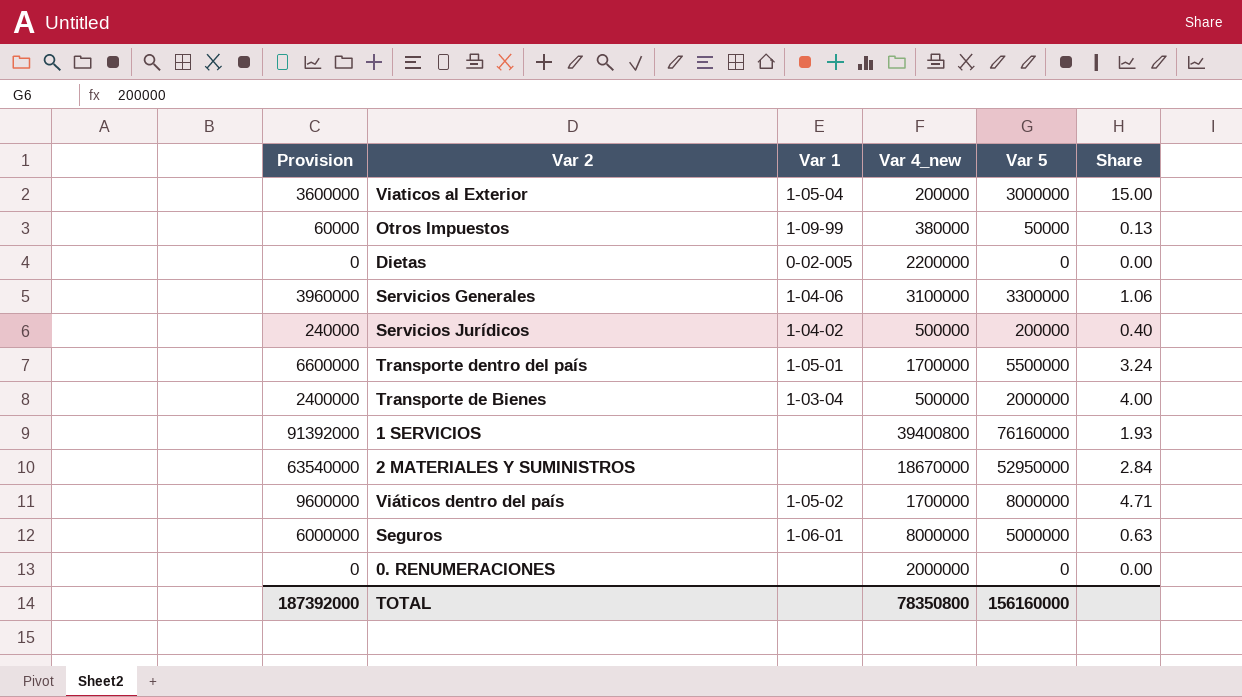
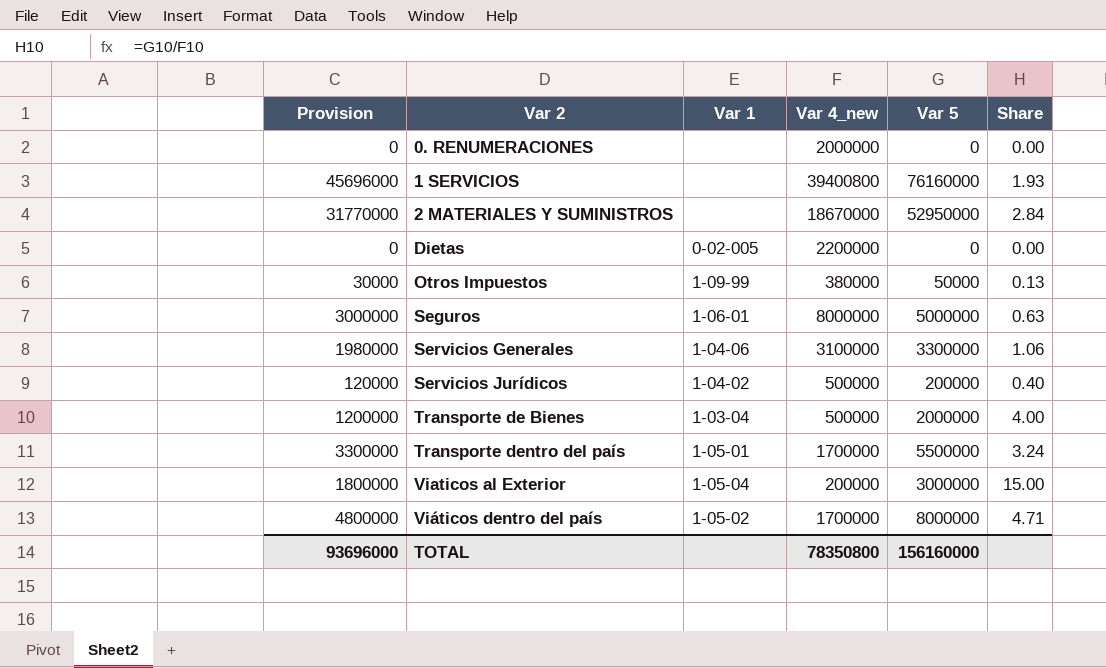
row order: none -> Var 2 ascending
column Provision | formula: [Var 5] * 1.2 -> [Var 5] * 0.6
TOTAL | Provision: 187392000 -> 93696000

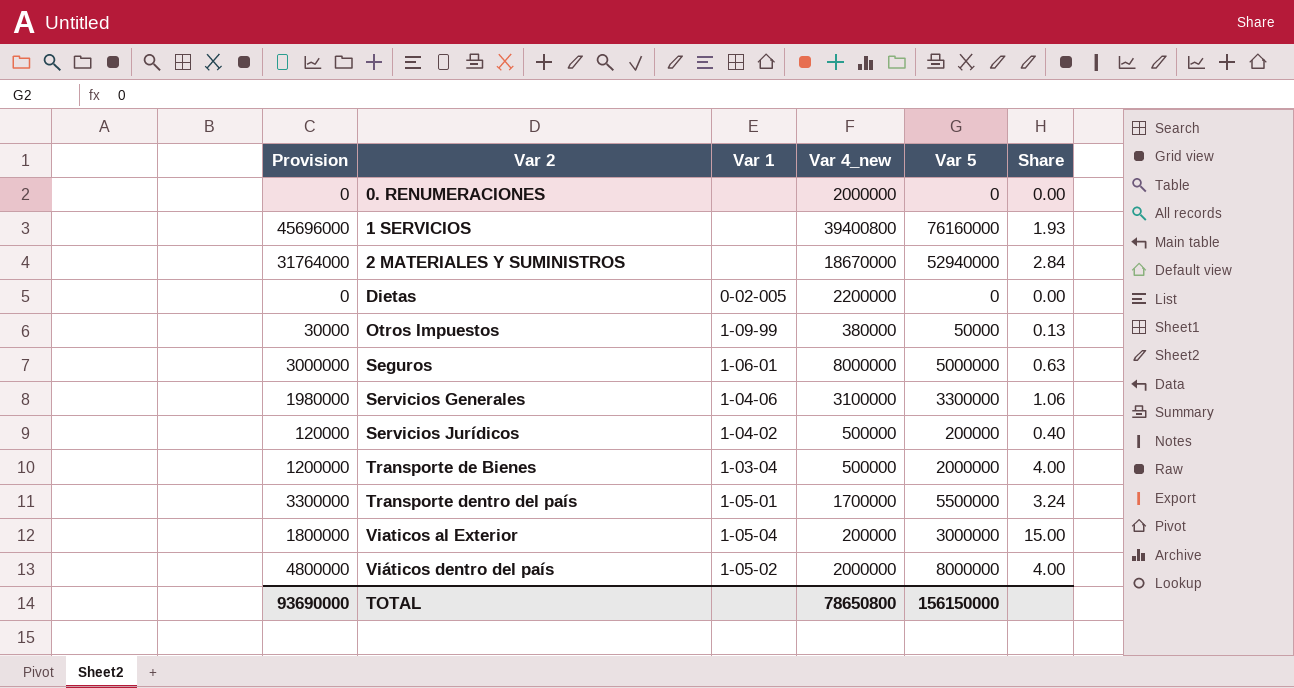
2 MATERIALES Y SUMINISTROS | Provision: 31770000 -> 31764000
2 MATERIALES Y SUMINISTROS | Var 5: 52950000 -> 52940000
Viáticos dentro del país | Var 4_new: 1700000 -> 2000000
Viáticos dentro del país | Share: 4.71 -> 4.00
TOTAL | Provision: 93696000 -> 93690000
TOTAL | Var 4_new: 78350800 -> 78650800
TOTAL | Var 5: 156160000 -> 156150000

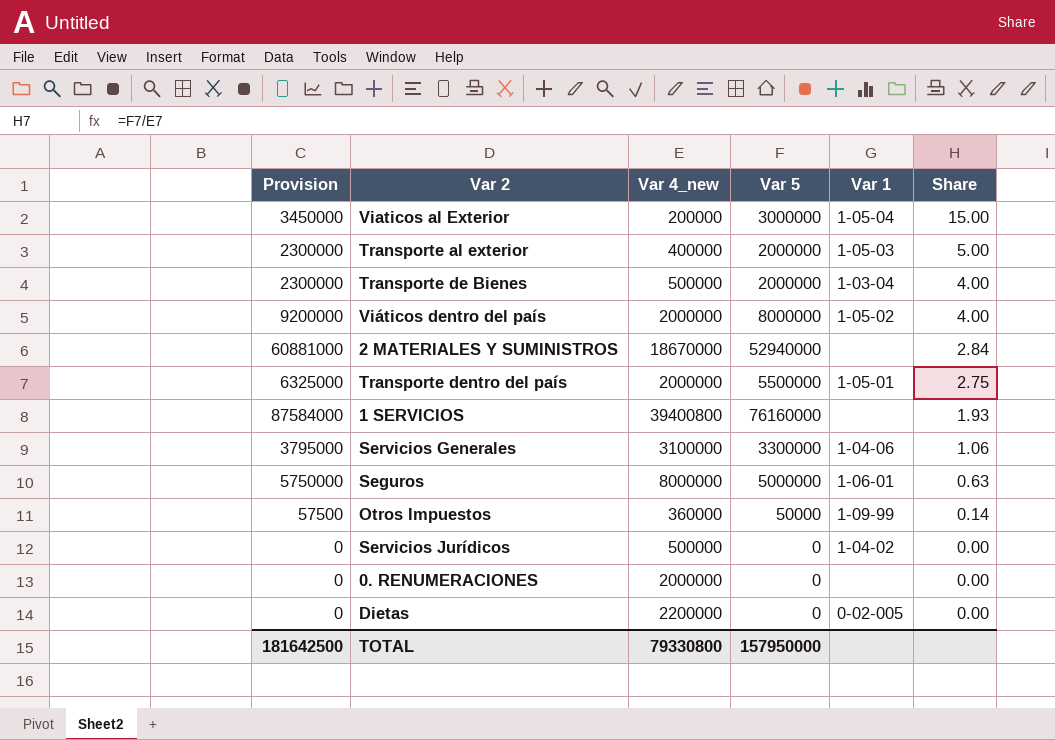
row order: Var 2 ascending -> Share descending
column Provision | formula: [Var 5] * 0.6 -> [Var 5] * 1.15
column Var 1 | position: 3 -> 5
row Transporte al exterior: none -> 2300000 | 400000 | 2000000 | 1-05-03 | 5.00
Transporte dentro del país | Var 4_new: 1700000 -> 2000000
Transporte dentro del país | Share: 3.24 -> 2.75
Otros Impuestos | Var 4_new: 380000 -> 360000
Otros Impuestos | Share: 0.13 -> 0.14
Servicios Jurídicos | Var 5: 200000 -> 0
Servicios Jurídicos | Share: 0.40 -> 0.00
TOTAL | Provision: 93690000 -> 181642500
TOTAL | Var 4_new: 78650800 -> 79330800
TOTAL | Var 5: 156150000 -> 157950000

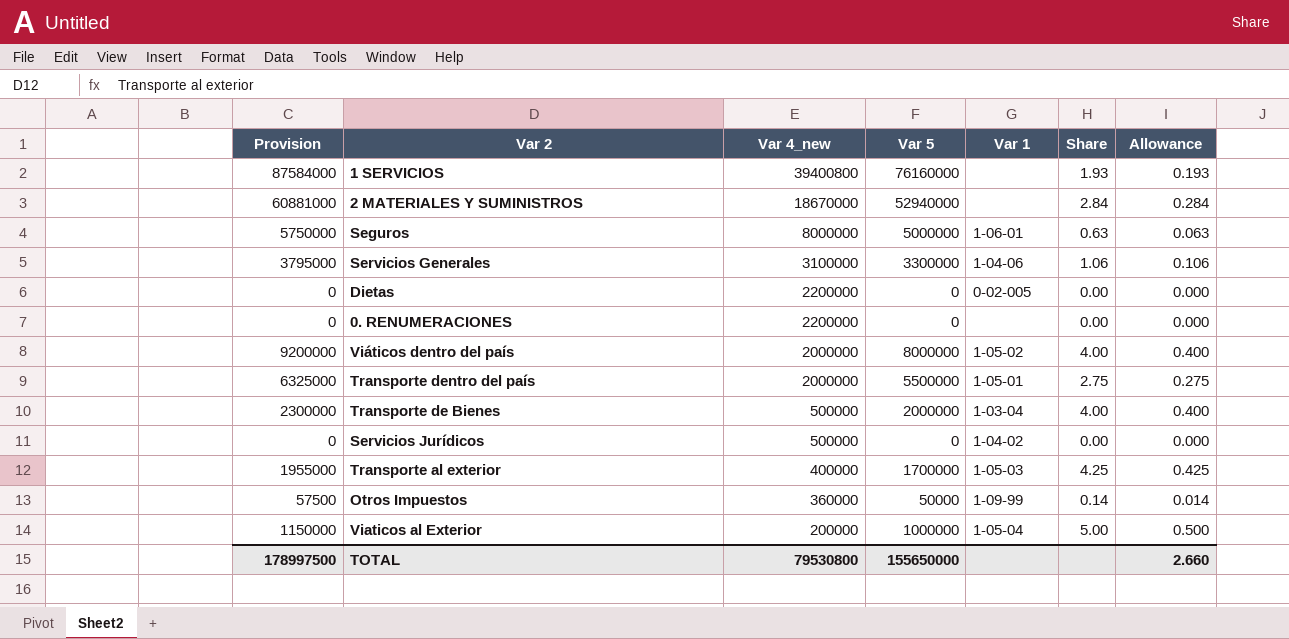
row order: Share descending -> Var 4_new descending
column Allowance | formula: none -> [Share] * 0.1
0. RENUMERACIONES | Var 4_new: 2000000 -> 2200000
Transporte al exterior | Provision: 2300000 -> 1955000
Transporte al exterior | Var 5: 2000000 -> 1700000
Transporte al exterior | Share: 5.00 -> 4.25
Viaticos al Exterior | Provision: 3450000 -> 1150000
Viaticos al Exterior | Var 5: 3000000 -> 1000000
Viaticos al Exterior | Share: 15.00 -> 5.00
TOTAL | Provision: 181642500 -> 178997500
TOTAL | Var 4_new: 79330800 -> 79530800
TOTAL | Var 5: 157950000 -> 155650000

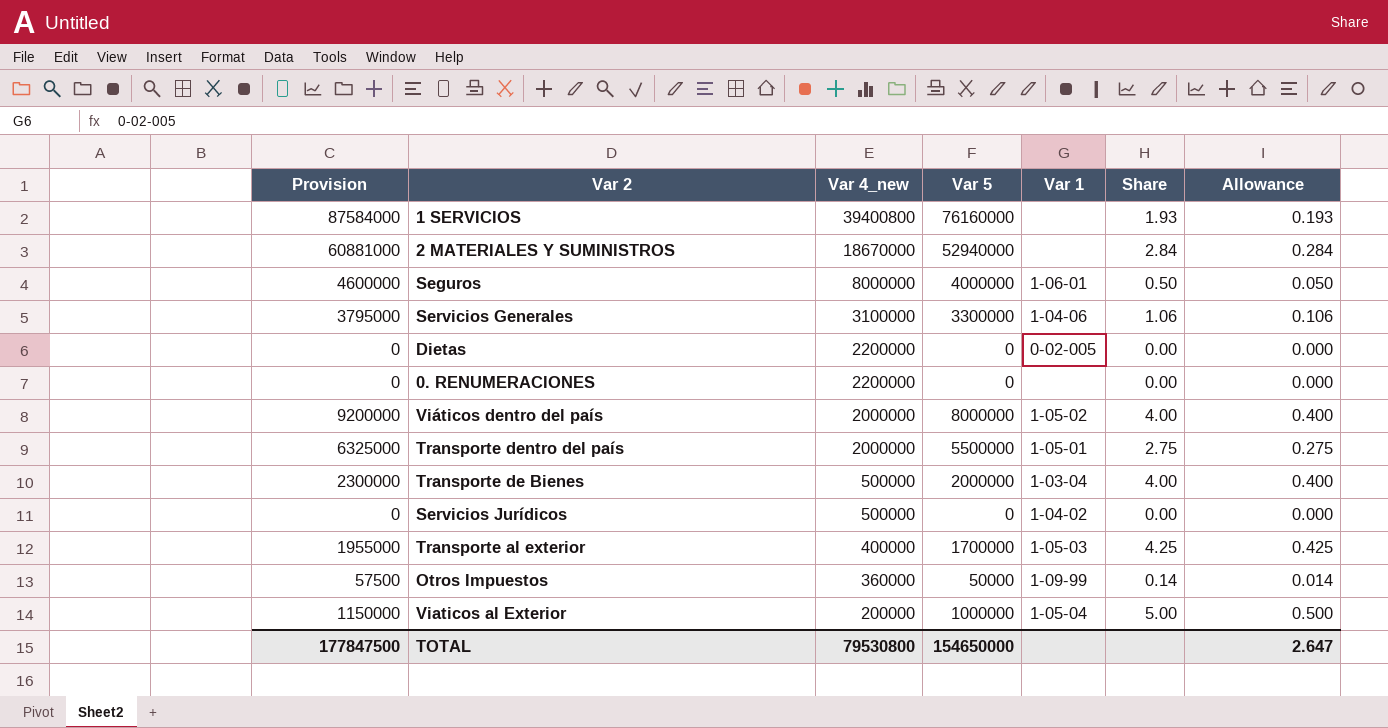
Seguros | Provision: 5750000 -> 4600000
Seguros | Var 5: 5000000 -> 4000000
Seguros | Share: 0.63 -> 0.50
Seguros | Allowance: 0.063 -> 0.050
TOTAL | Provision: 178997500 -> 177847500
TOTAL | Var 5: 155650000 -> 154650000
TOTAL | Allowance: 2.660 -> 2.647

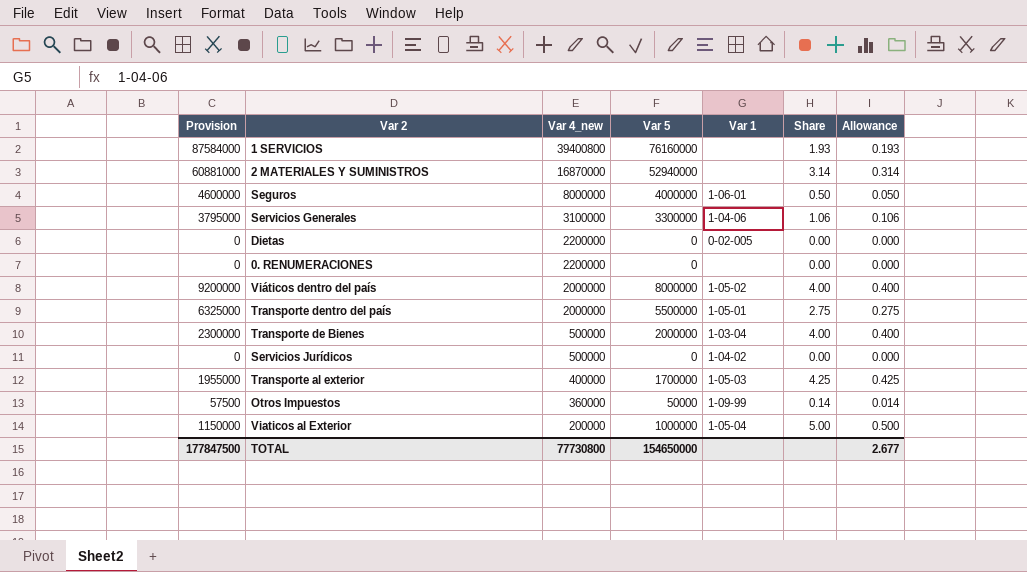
2 MATERIALES Y SUMINISTROS | Var 4_new: 18670000 -> 16870000
2 MATERIALES Y SUMINISTROS | Share: 2.84 -> 3.14
2 MATERIALES Y SUMINISTROS | Allowance: 0.284 -> 0.314
TOTAL | Var 4_new: 79530800 -> 77730800
TOTAL | Allowance: 2.647 -> 2.677

